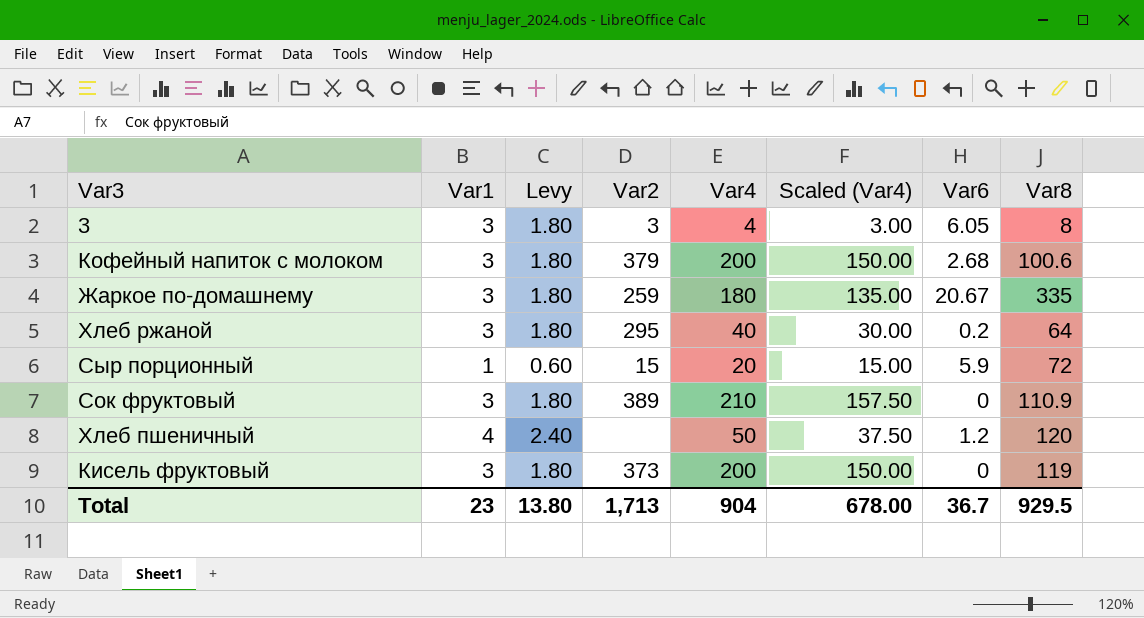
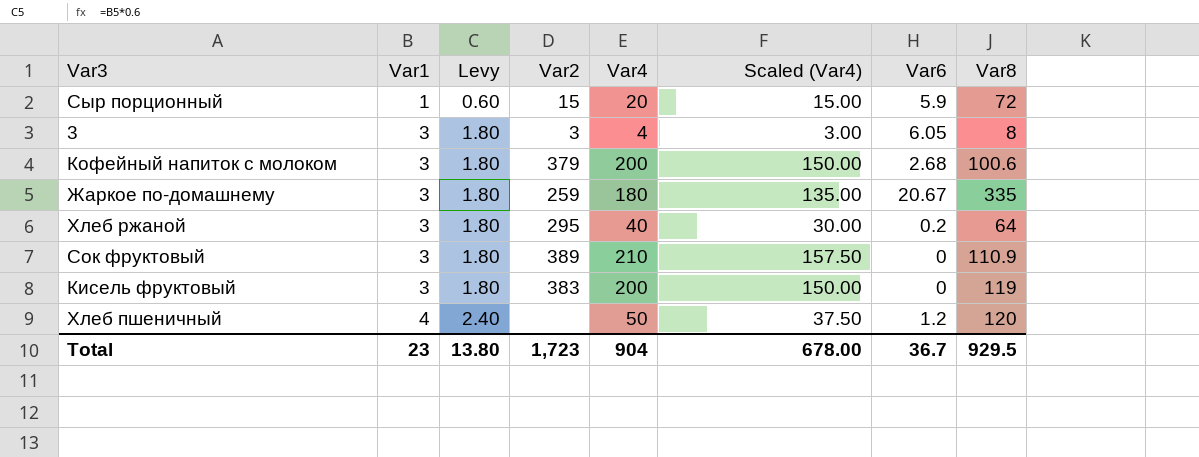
row order: none -> Var1 ascending
Кисель фруктовый | Var2: 373 -> 383
Total | Var2: 1,713 -> 1,723

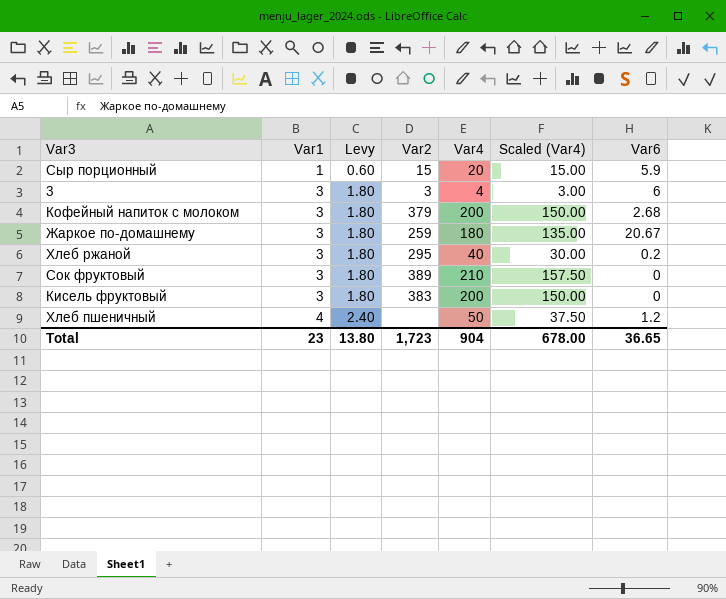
column Var8 | position: 8 -> none
3 | Var6: 6.05 -> 6
Total | Var6: 36.7 -> 36.65

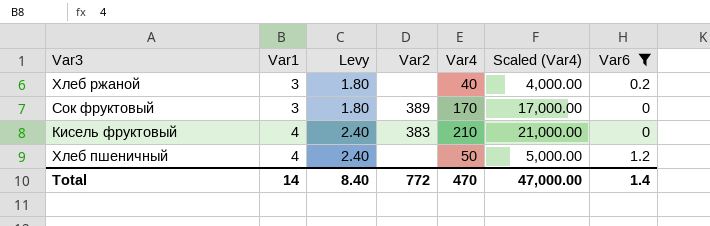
filter: none -> Var6 <= 1.2
column Scaled (Var4) | formula: [Var4] * 0.75 -> [Var4] * 100
Хлеб ржаной | Var2: 295 -> none
Сок фруктовый | Var4: 210 -> 170
Кисель фруктовый | Var1: 3 -> 4
Кисель фруктовый | Levy: 1.80 -> 2.40
Кисель фруктовый | Var4: 200 -> 210
Total | Var1: 23 -> 14
Total | Levy: 13.80 -> 8.40
Total | Var2: 1,723 -> 772
Total | Var4: 904 -> 470
Total | Scaled (Var4): 678.00 -> 47,000.00
Total | Var6: 36.65 -> 1.4

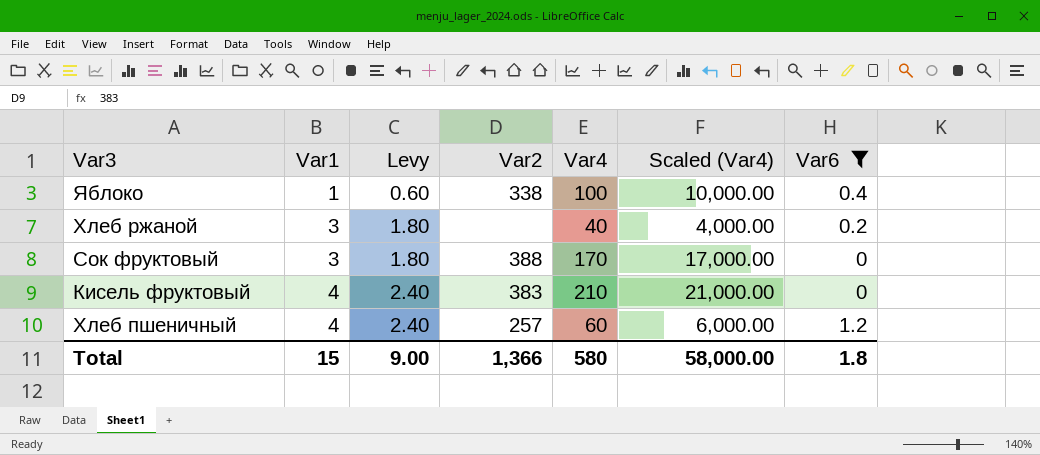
row Яблоко: none -> 1 | 0.60 | 338 | 100 | 10,000.00 | 0.4
Сок фруктовый | Var2: 389 -> 388
Хлеб пшеничный | Var2: none -> 257
Хлеб пшеничный | Var4: 50 -> 60
Хлеб пшеничный | Scaled (Var4): 5,000.00 -> 6,000.00
Total | Var1: 14 -> 15
Total | Levy: 8.40 -> 9.00
Total | Var2: 772 -> 1,366
Total | Var4: 470 -> 580
Total | Scaled (Var4): 47,000.00 -> 58,000.00
Total | Var6: 1.4 -> 1.8

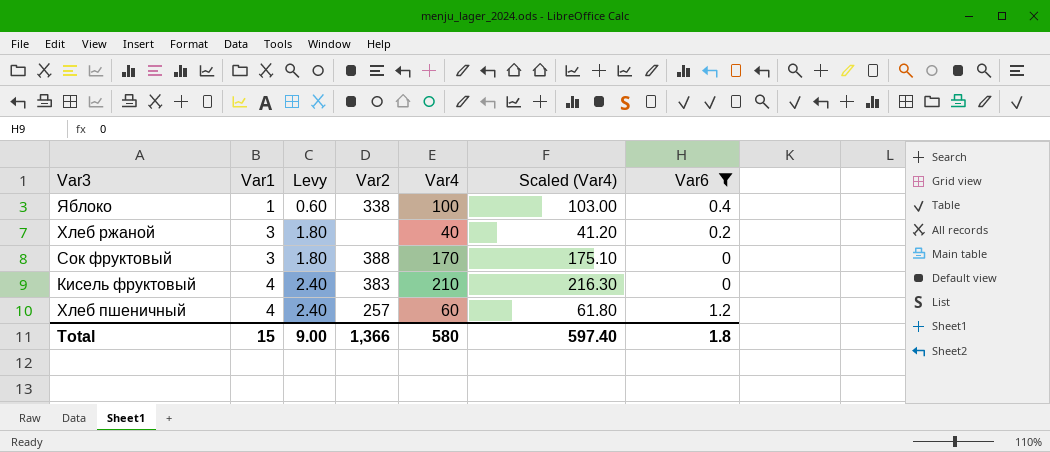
column Scaled (Var4) | formula: [Var4] * 100 -> [Var4] * 1.03
Total | Scaled (Var4): 58,000.00 -> 597.40

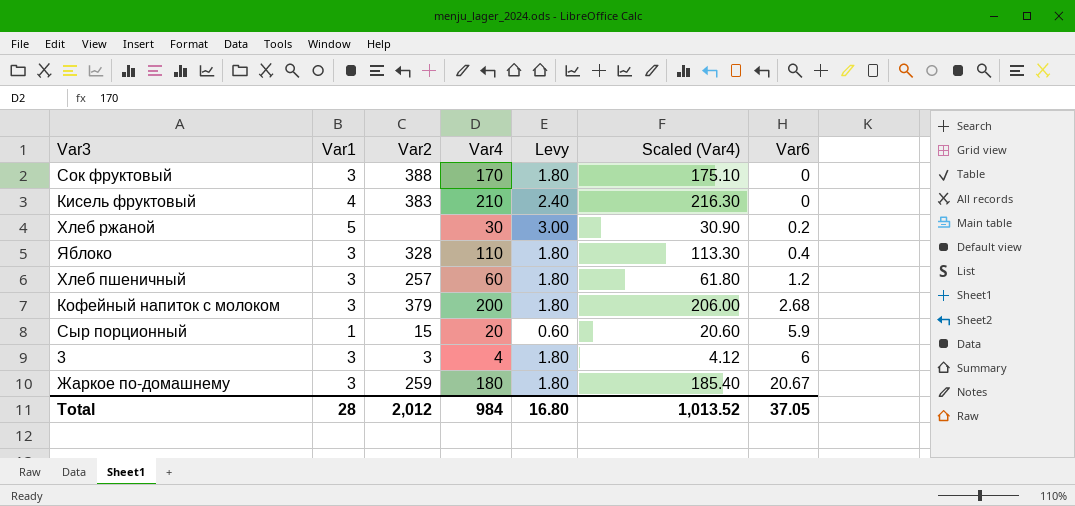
filter: Var6 <= 1.2 -> none
row order: Var1 ascending -> Var6 ascending
column Levy | position: 3 -> 5
Хлеб ржаной | Var1: 3 -> 5
Хлеб ржаной | Var4: 40 -> 30
Хлеб ржаной | Levy: 1.80 -> 3.00
Хлеб ржаной | Scaled (Var4): 41.20 -> 30.90
Яблоко | Var1: 1 -> 3
Яблоко | Var2: 338 -> 328
Яблоко | Var4: 100 -> 110
Яблоко | Levy: 0.60 -> 1.80
Яблоко | Scaled (Var4): 103.00 -> 113.30
Хлеб пшеничный | Var1: 4 -> 3
Хлеб пшеничный | Levy: 2.40 -> 1.80
Total | Var1: 15 -> 28
Total | Var2: 1,366 -> 2,012
Total | Var4: 580 -> 984
Total | Levy: 9.00 -> 16.80
Total | Scaled (Var4): 597.40 -> 1,013.52
Total | Var6: 1.8 -> 37.05

